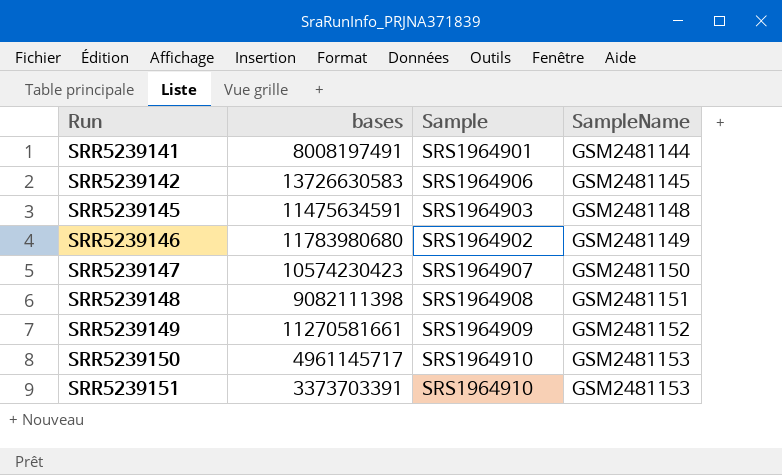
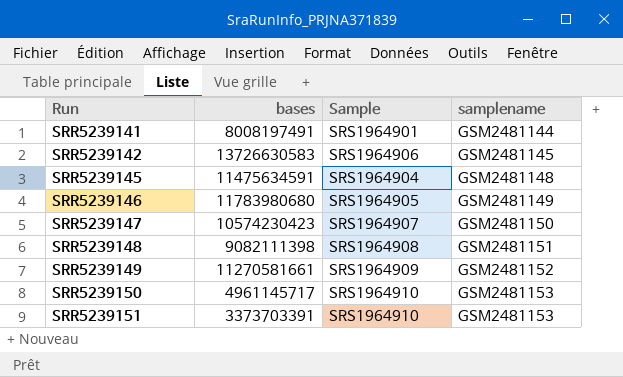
column name: SampleName -> samplename
SRR5239145 | Sample: SRS1964903 -> SRS1964904
SRR5239146 | Sample: SRS1964902 -> SRS1964905

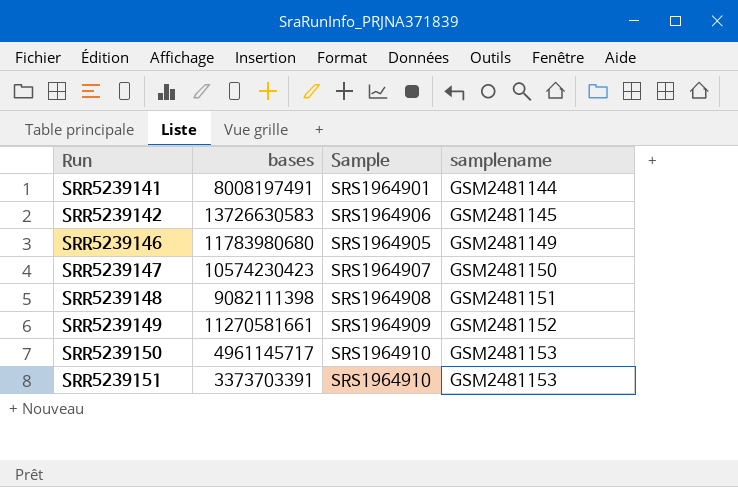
row SRR5239145: 11475634591 | SRS1964904 | GSM2481148 -> none

